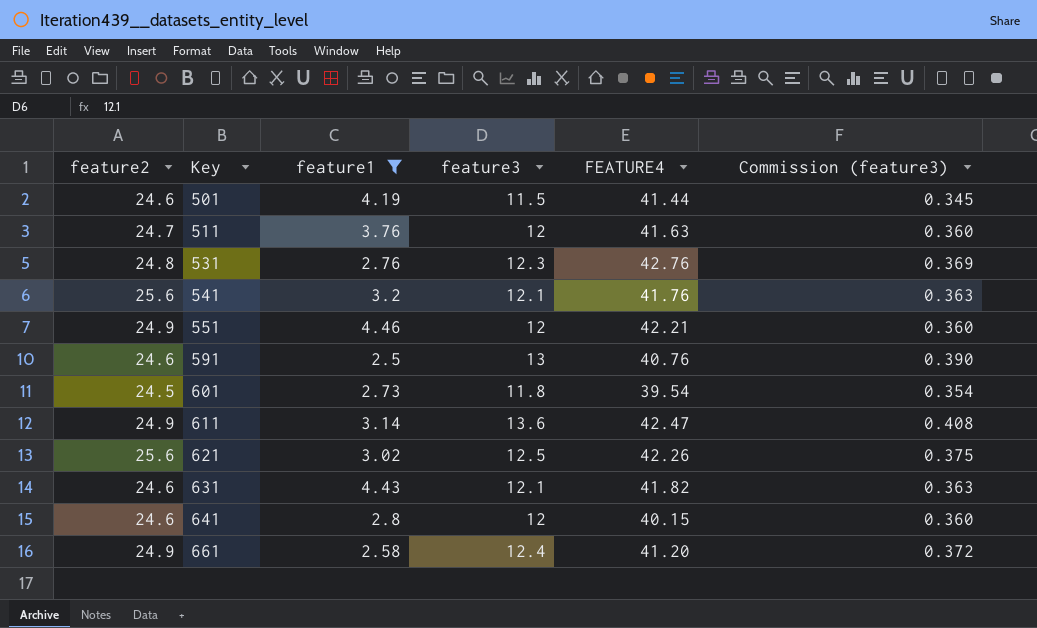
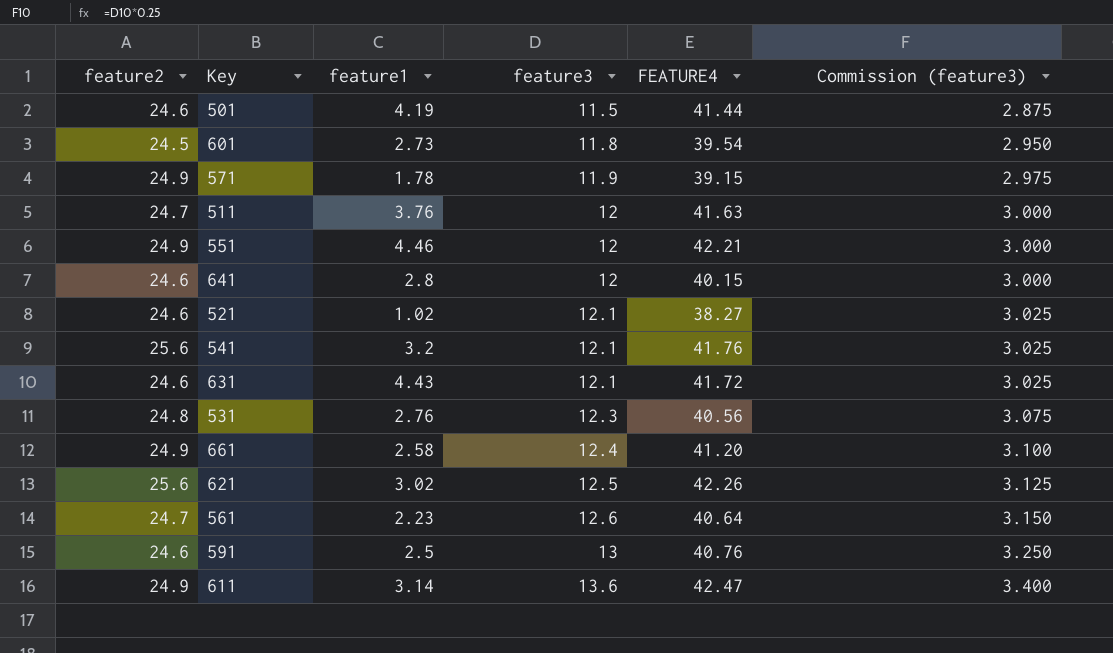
filter: feature1 >= 2.5 -> none
row order: Key ascending -> feature3 ascending
column Commission (feature3) | formula: [feature3] * 0.03 -> [feature3] * 0.25
631 | FEATURE4: 41.82 -> 41.72
531 | FEATURE4: 42.76 -> 40.56

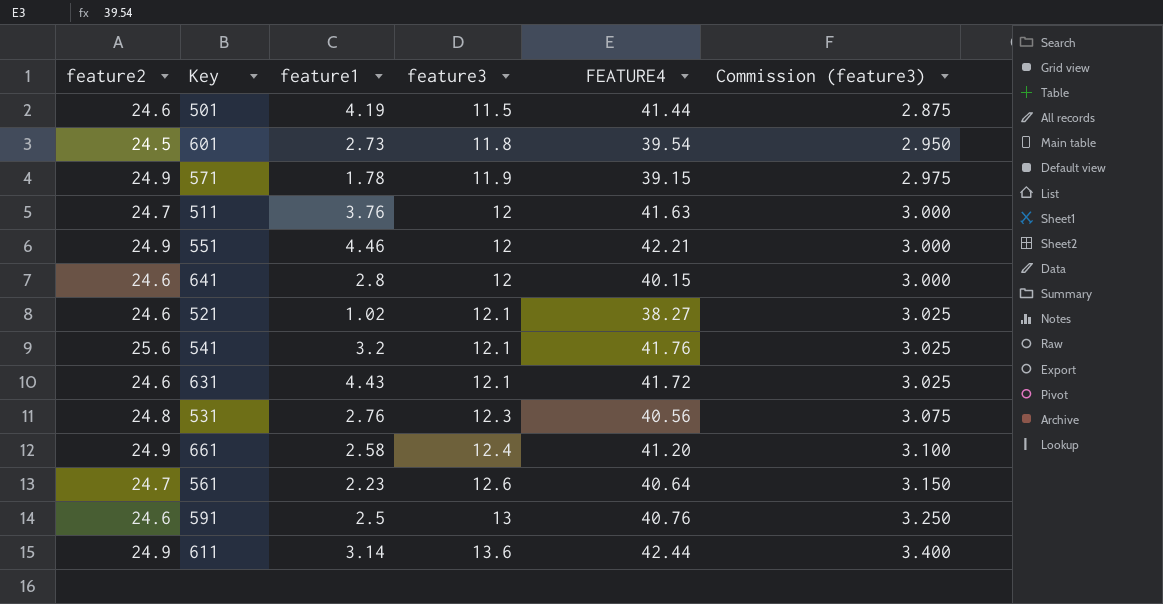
row 621: 25.6 | 3.02 | 12.5 | 42.26 | 3.125 -> none
611 | FEATURE4: 42.47 -> 42.44

